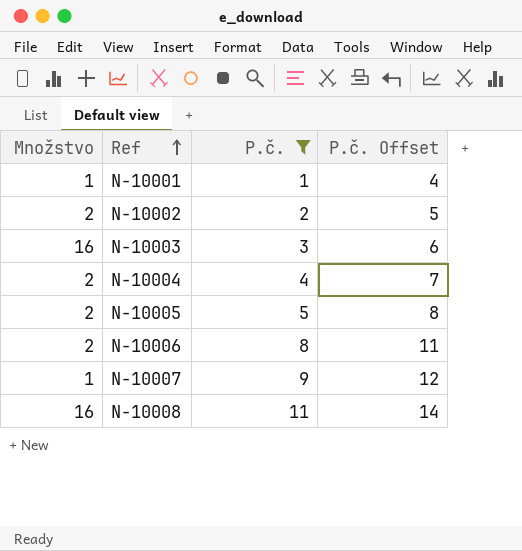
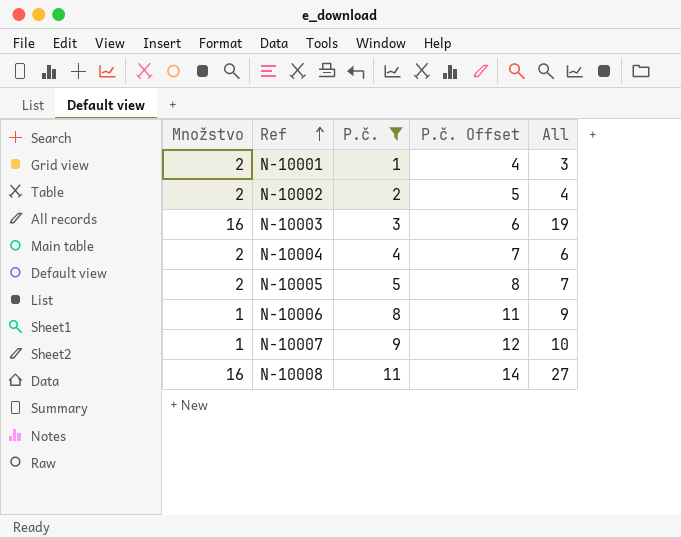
column All | formula: none -> [Množstvo] + [P.č.]
N-10001 | Množstvo: 1 -> 2
N-10006 | Množstvo: 2 -> 1

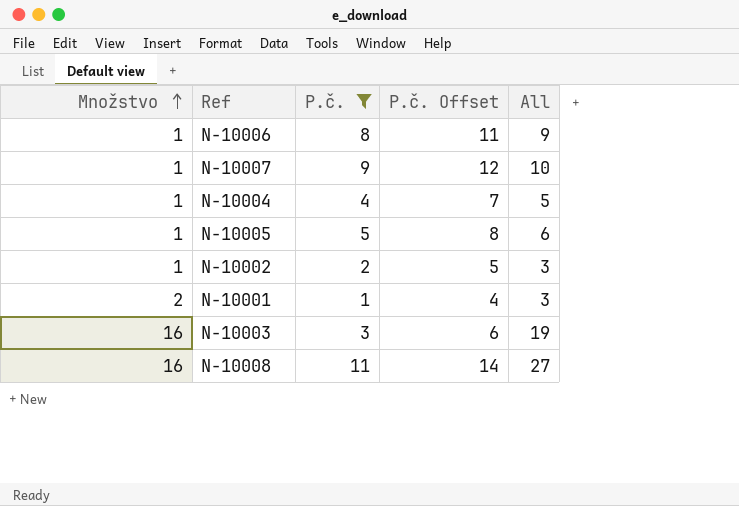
row order: Ref ascending -> Množstvo ascending
N-10004 | Množstvo: 2 -> 1
N-10004 | All: 6 -> 5
N-10005 | Množstvo: 2 -> 1
N-10005 | All: 7 -> 6
N-10002 | Množstvo: 2 -> 1
N-10002 | All: 4 -> 3

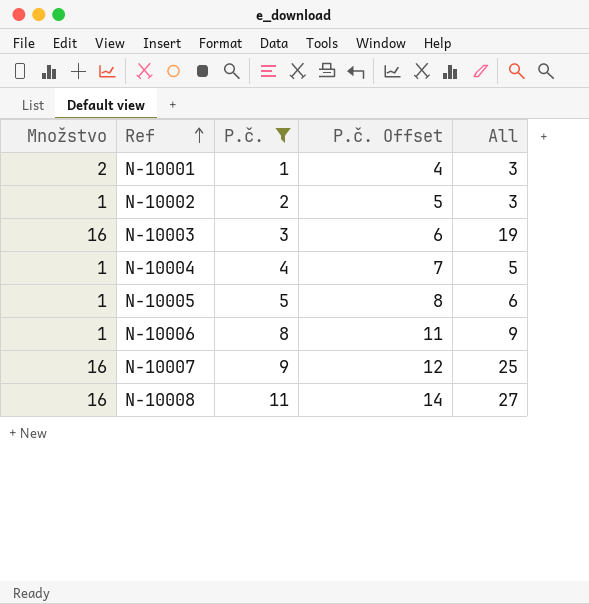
row order: Množstvo ascending -> Ref ascending
N-10007 | Množstvo: 1 -> 16
N-10007 | All: 10 -> 25

